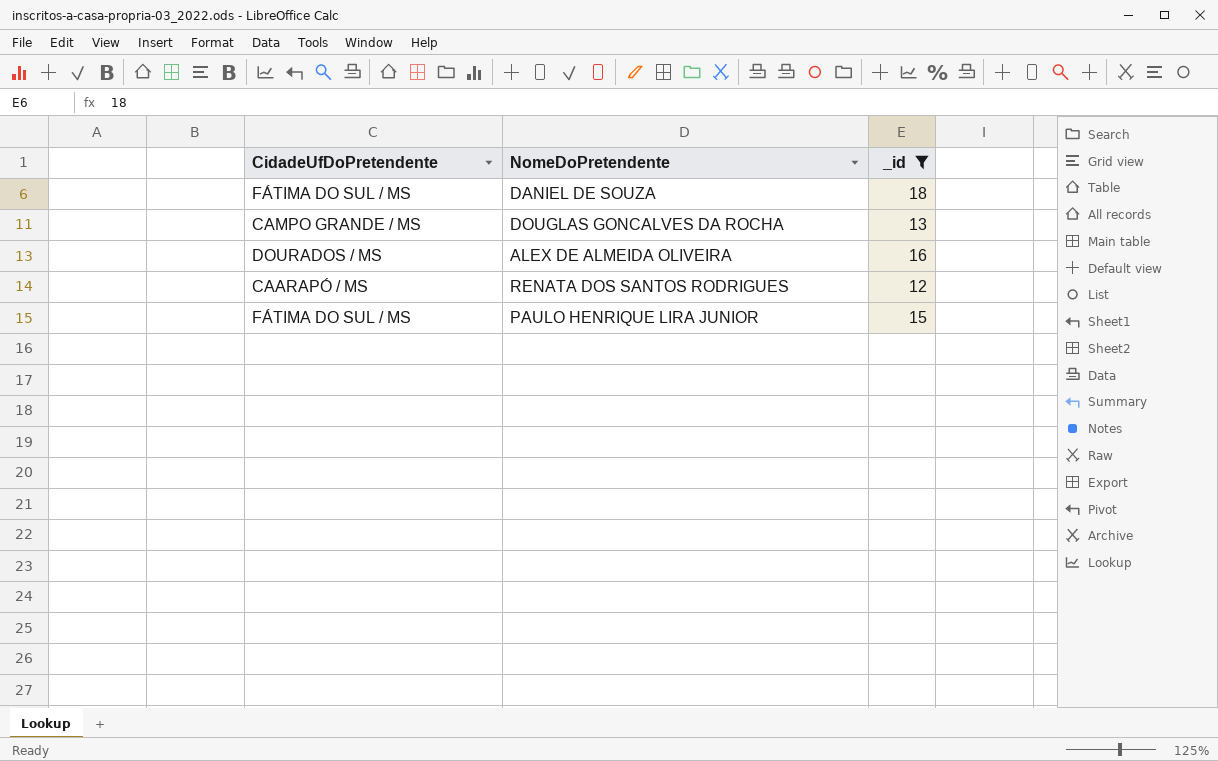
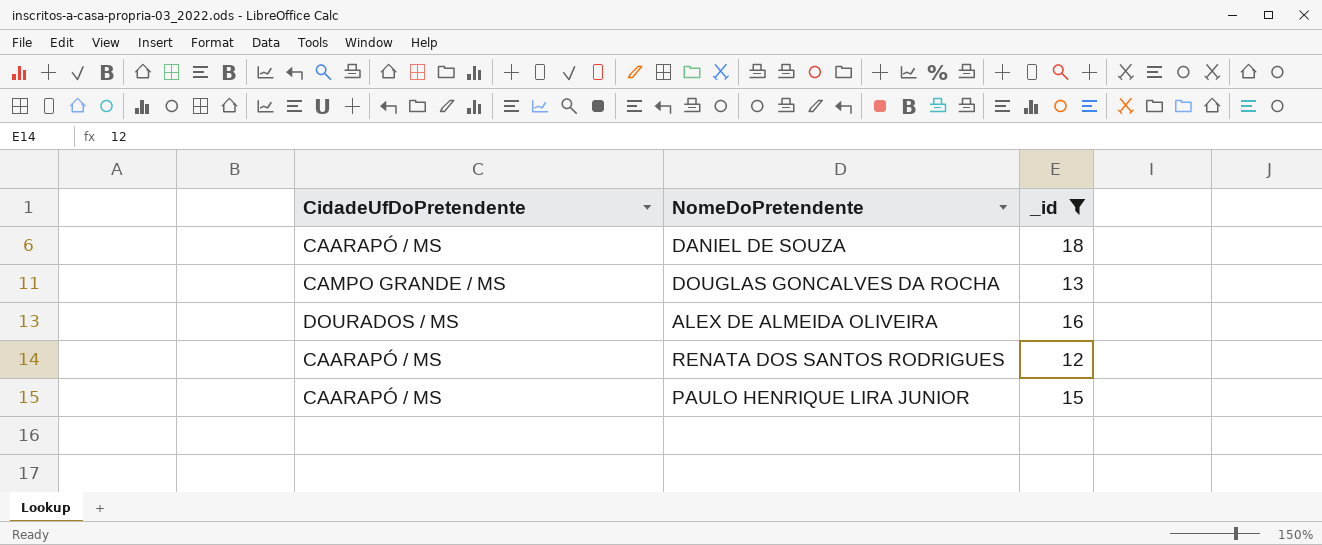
DANIEL DE SOUZA | CidadeUfDoPretendente: FÁTIMA DO SUL / MS -> CAARAPÓ / MS
PAULO HENRIQUE LIRA JUNIOR | CidadeUfDoPretendente: FÁTIMA DO SUL / MS -> CAARAPÓ / MS

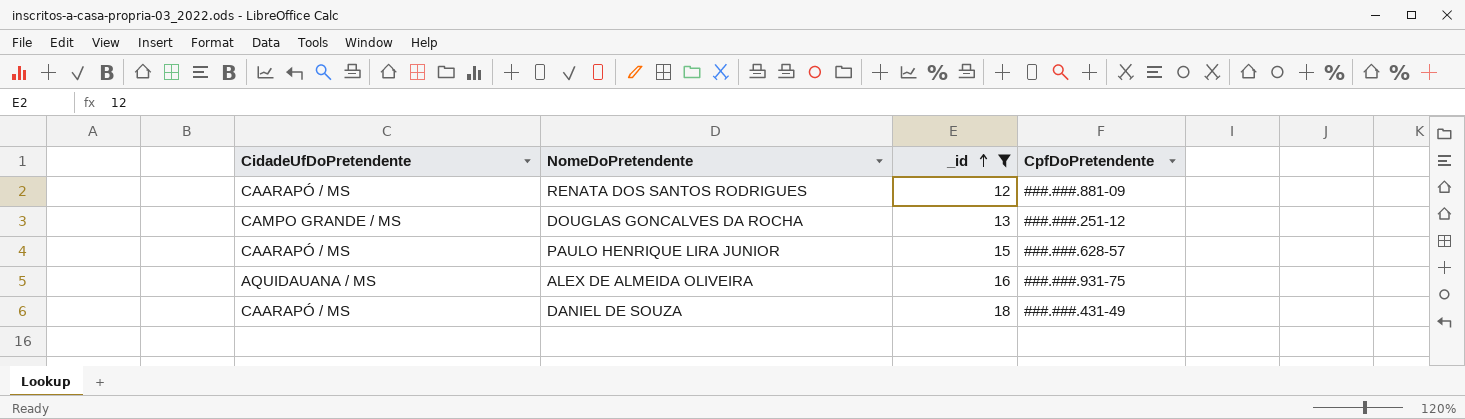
row order: none -> _id ascending
column CpfDoPretendente | position: none -> 4
ALEX DE ALMEIDA OLIVEIRA | CidadeUfDoPretendente: DOURADOS / MS -> AQUIDAUANA / MS

